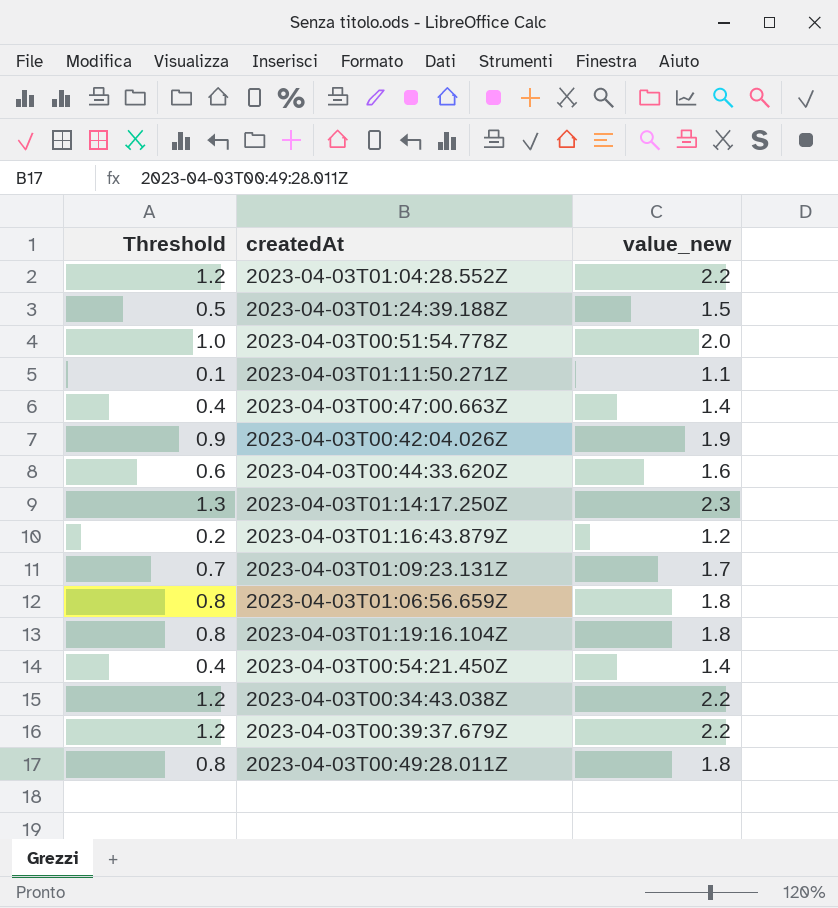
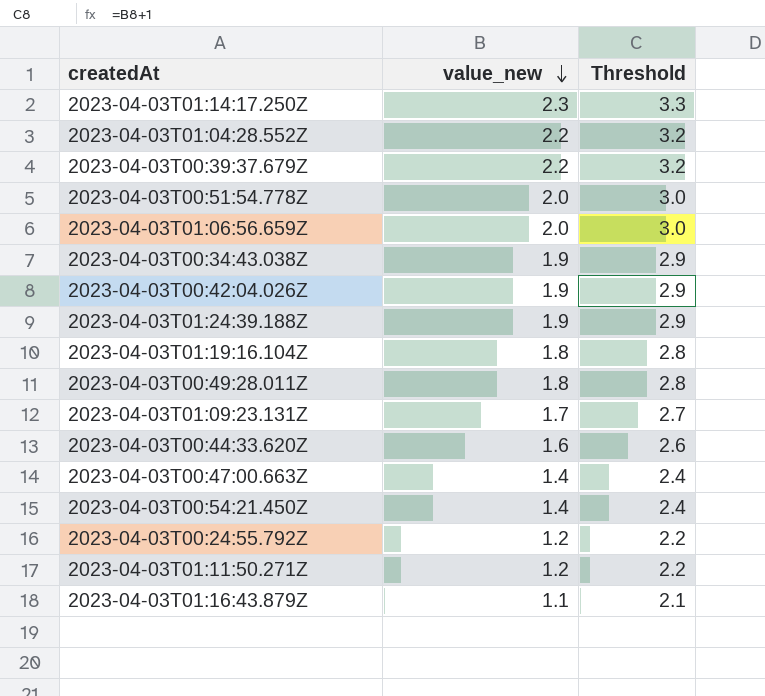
row order: none -> value_new descending
column Threshold | formula: [value_new] - 1 -> [value_new] + 1
column Threshold | position: 1 -> 3
2023-04-03T01:06:56.659Z | value_new: 1.8 -> 2.0
2023-04-03T00:34:43.038Z | value_new: 2.2 -> 1.9
2023-04-03T01:24:39.188Z | value_new: 1.5 -> 1.9
row 2023-04-03T00:24:55.792Z: none -> 1.2 | 2.2
2023-04-03T01:11:50.271Z | value_new: 1.1 -> 1.2
2023-04-03T01:16:43.879Z | value_new: 1.2 -> 1.1

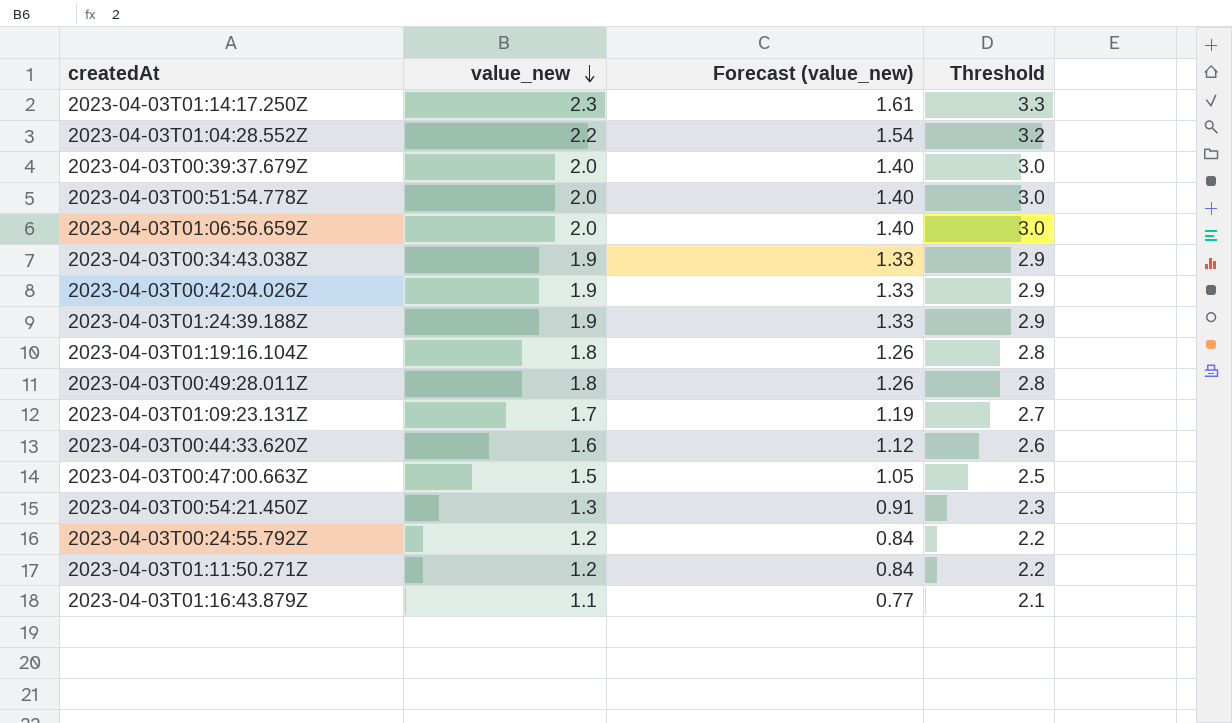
column Forecast (value_new) | formula: none -> [value_new] * 0.7
2023-04-03T00:39:37.679Z | value_new: 2.2 -> 2.0
2023-04-03T00:39:37.679Z | Threshold: 3.2 -> 3.0
2023-04-03T00:47:00.663Z | value_new: 1.4 -> 1.5
2023-04-03T00:47:00.663Z | Threshold: 2.4 -> 2.5
2023-04-03T00:54:21.450Z | value_new: 1.4 -> 1.3
2023-04-03T00:54:21.450Z | Threshold: 2.4 -> 2.3

